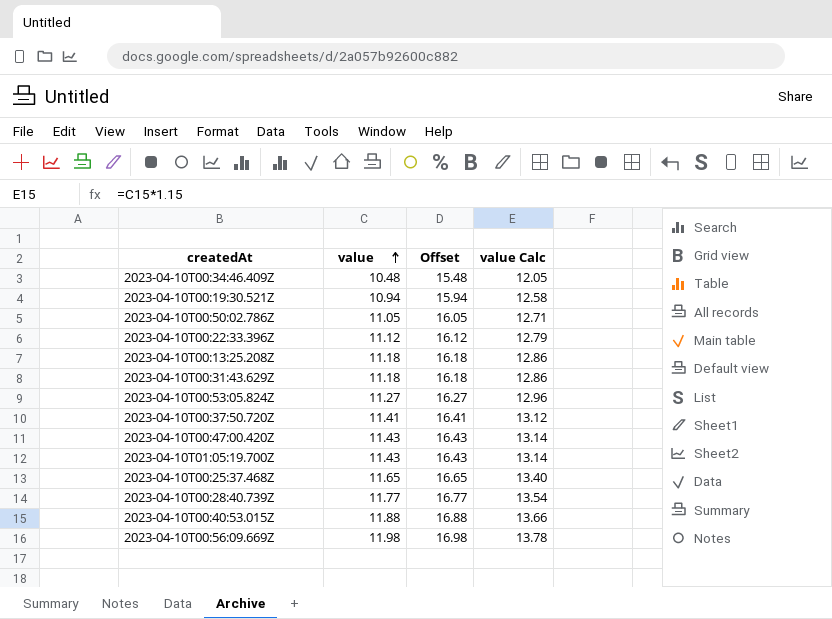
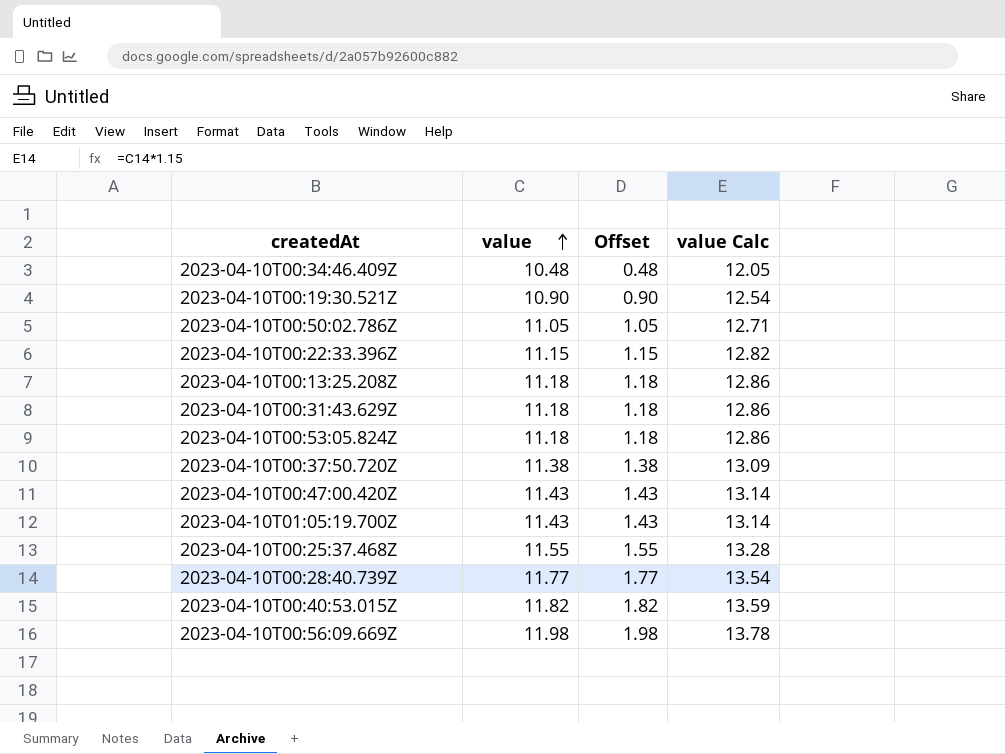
column Offset | formula: [value] + 5 -> [value] - 10
2023-04-10T00:19:30.521Z | value: 10.94 -> 10.90
2023-04-10T00:19:30.521Z | value Calc: 12.58 -> 12.54
2023-04-10T00:22:33.396Z | value: 11.12 -> 11.15
2023-04-10T00:22:33.396Z | value Calc: 12.79 -> 12.82
2023-04-10T00:53:05.824Z | value: 11.27 -> 11.18
2023-04-10T00:53:05.824Z | value Calc: 12.96 -> 12.86
2023-04-10T00:37:50.720Z | value: 11.41 -> 11.38
2023-04-10T00:37:50.720Z | value Calc: 13.12 -> 13.09
2023-04-10T00:25:37.468Z | value: 11.65 -> 11.55
2023-04-10T00:25:37.468Z | value Calc: 13.40 -> 13.28
2023-04-10T00:40:53.015Z | value: 11.88 -> 11.82
2023-04-10T00:40:53.015Z | value Calc: 13.66 -> 13.59

